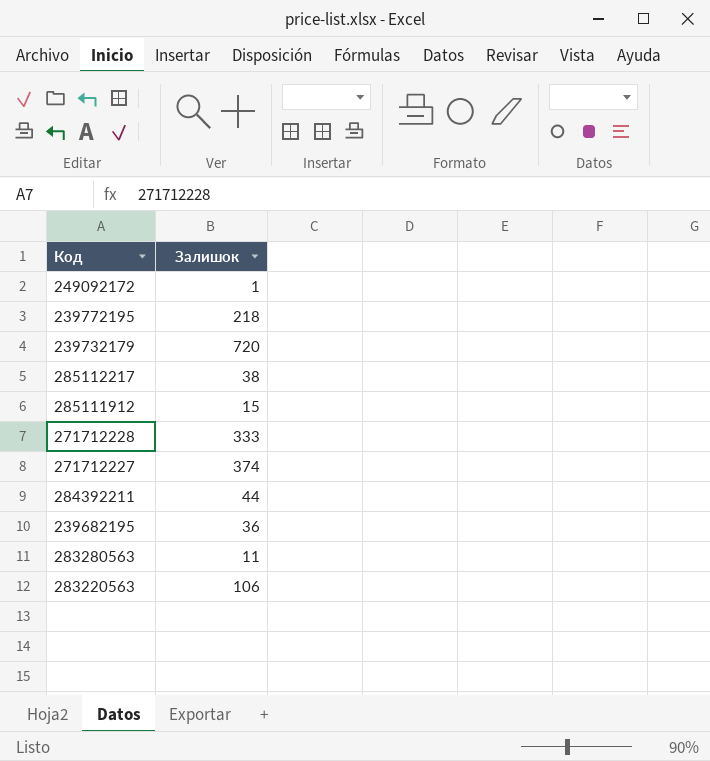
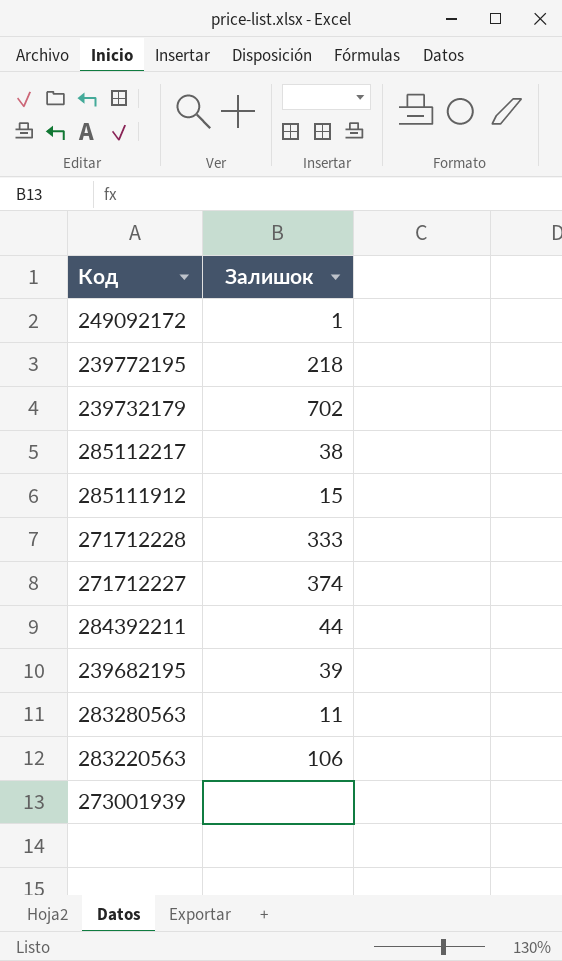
239732179 | Залишок: 720 -> 702
239682195 | Залишок: 36 -> 39
row 273001939: none -> none

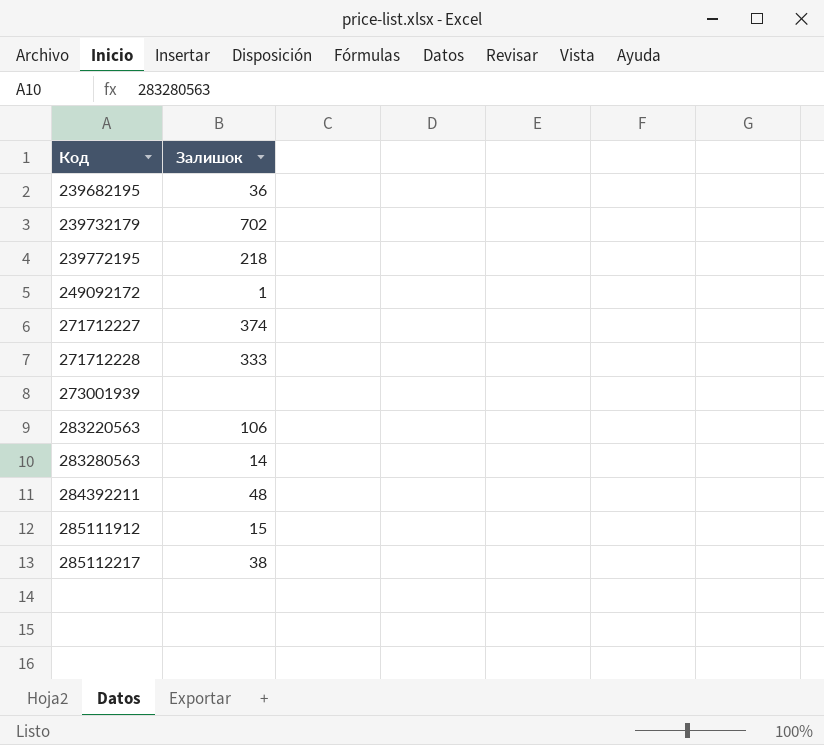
row order: none -> Код ascending
239682195 | Залишок: 39 -> 36
283280563 | Залишок: 11 -> 14
284392211 | Залишок: 44 -> 48

